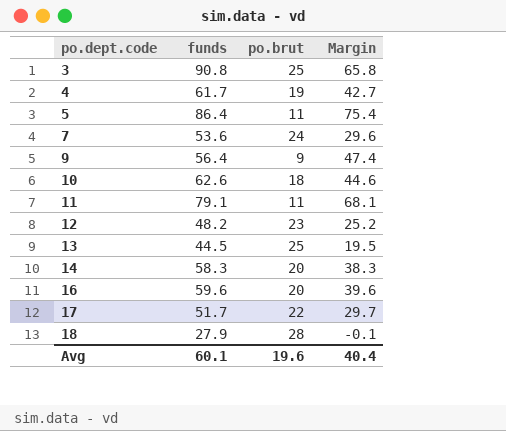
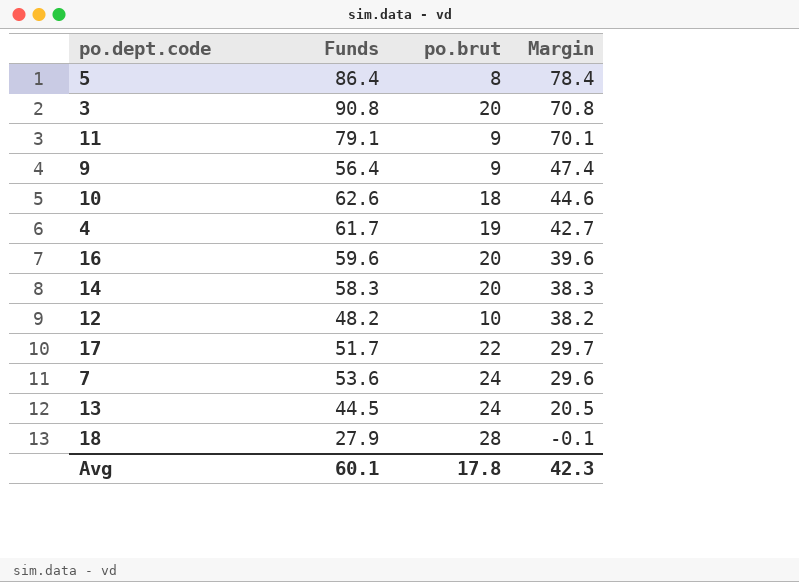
row order: po.dept.code ascending -> Margin descending
column name: funds -> Funds
5 | po.brut: 11 -> 8
5 | Margin: 75.4 -> 78.4
3 | po.brut: 25 -> 20
3 | Margin: 65.8 -> 70.8
11 | po.brut: 11 -> 9
11 | Margin: 68.1 -> 70.1
12 | po.brut: 23 -> 10
12 | Margin: 25.2 -> 38.2
13 | po.brut: 25 -> 24
13 | Margin: 19.5 -> 20.5
Avg | po.brut: 19.6 -> 17.8
Avg | Margin: 40.4 -> 42.3

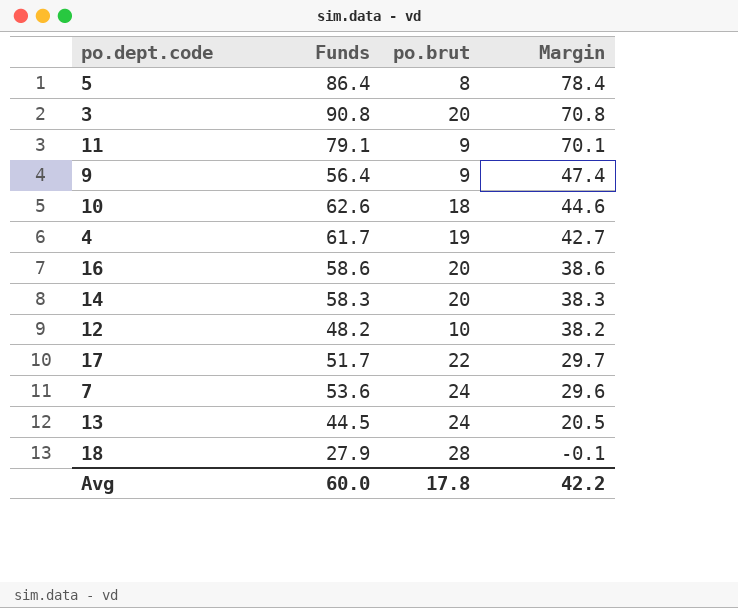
16 | Funds: 59.6 -> 58.6
16 | Margin: 39.6 -> 38.6
Avg | Funds: 60.1 -> 60.0
Avg | Margin: 42.3 -> 42.2

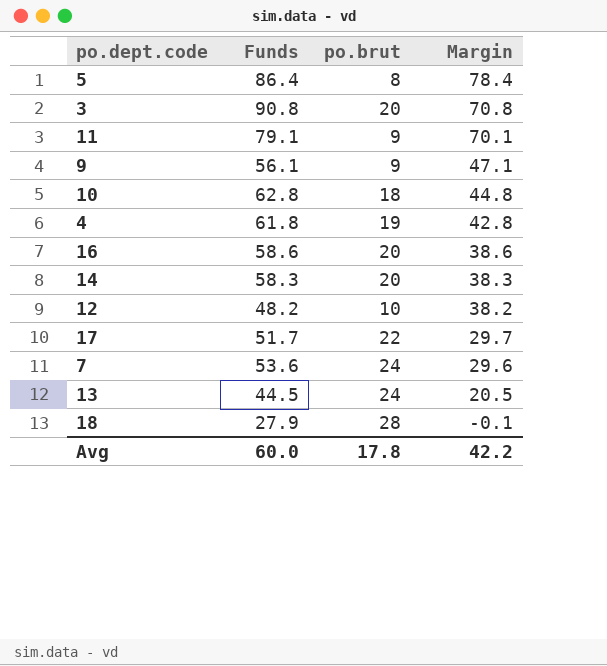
9 | Funds: 56.4 -> 56.1
9 | Margin: 47.4 -> 47.1
10 | Funds: 62.6 -> 62.8
10 | Margin: 44.6 -> 44.8
4 | Funds: 61.7 -> 61.8
4 | Margin: 42.7 -> 42.8

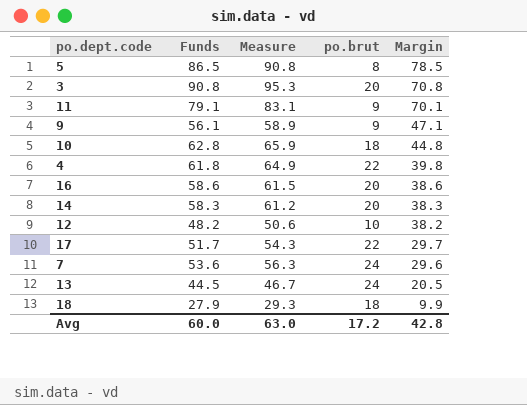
column Measure | formula: none -> [Funds] * 1.05
5 | Funds: 86.4 -> 86.5
5 | Margin: 78.4 -> 78.5
4 | po.brut: 19 -> 22
4 | Margin: 42.8 -> 39.8
18 | po.brut: 28 -> 18
18 | Margin: -0.1 -> 9.9
Avg | po.brut: 17.8 -> 17.2
Avg | Margin: 42.2 -> 42.8

